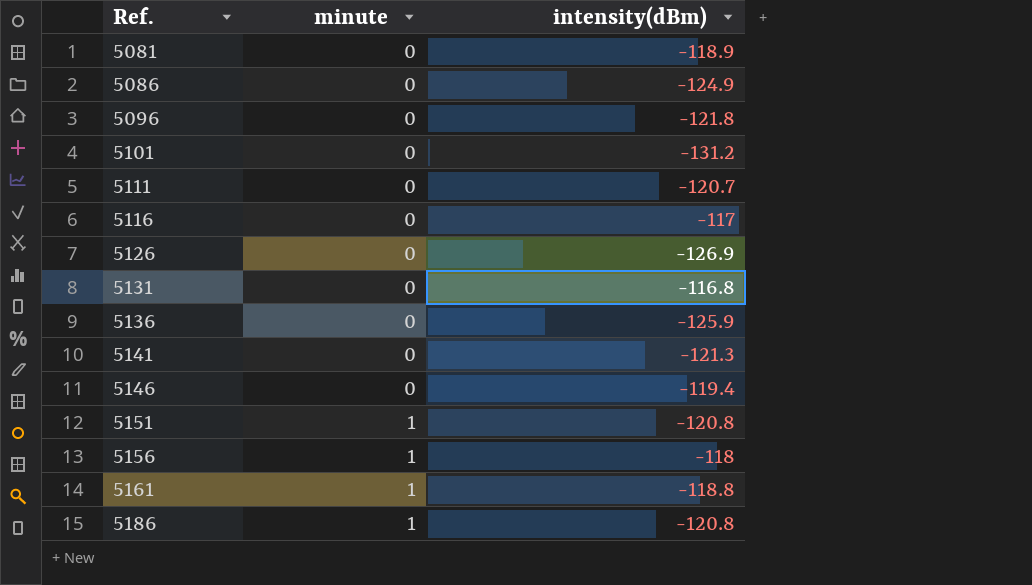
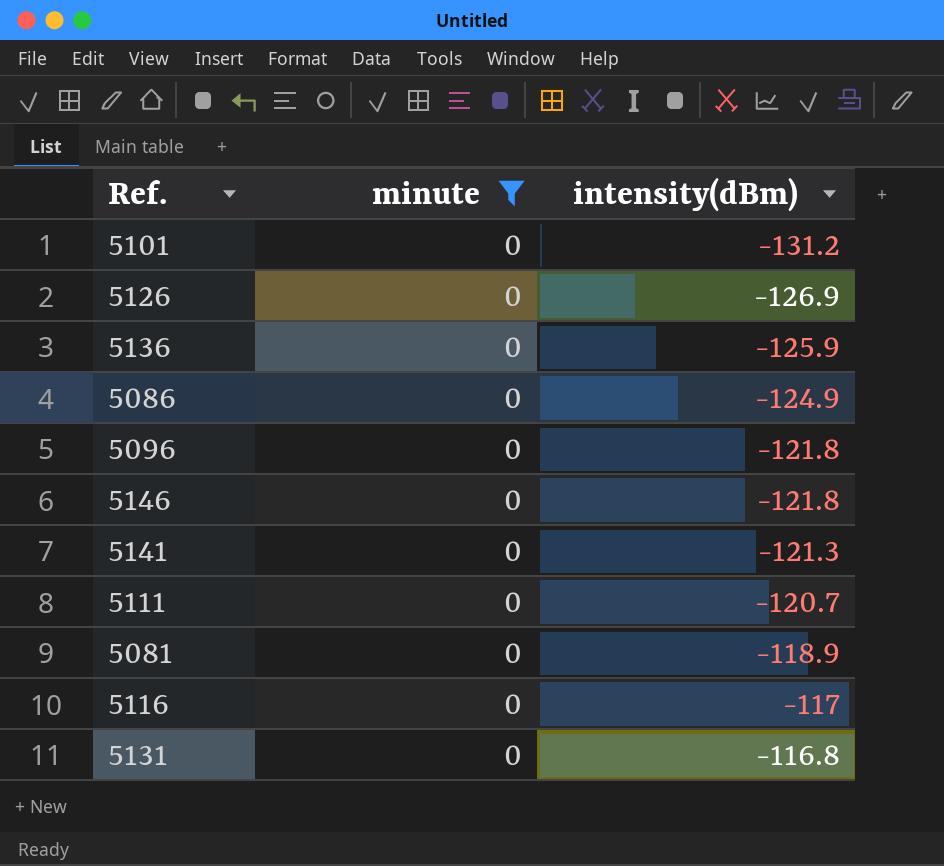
filter: none -> minute = 0
row order: Ref. ascending -> intensity(dBm) ascending
5146 | intensity(dBm): -119.4 -> -121.8

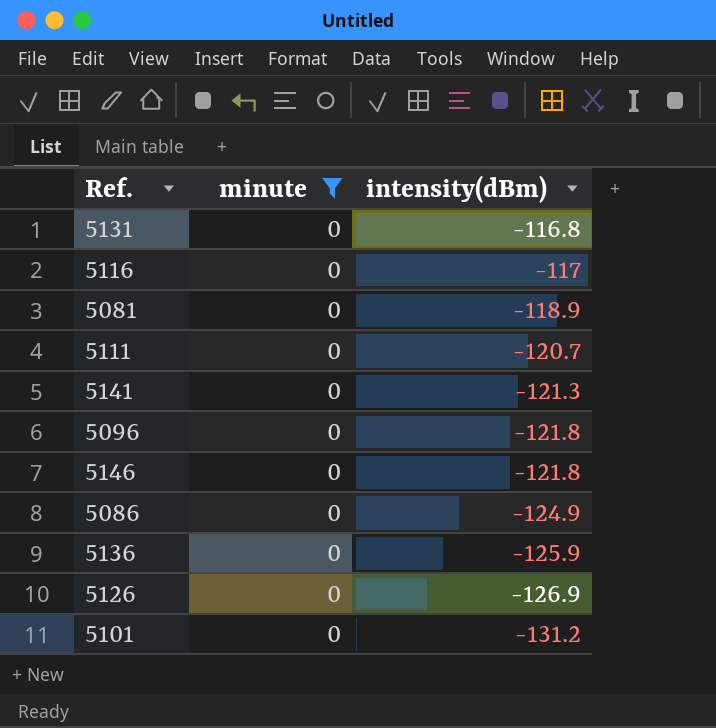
row order: intensity(dBm) ascending -> intensity(dBm) descending

